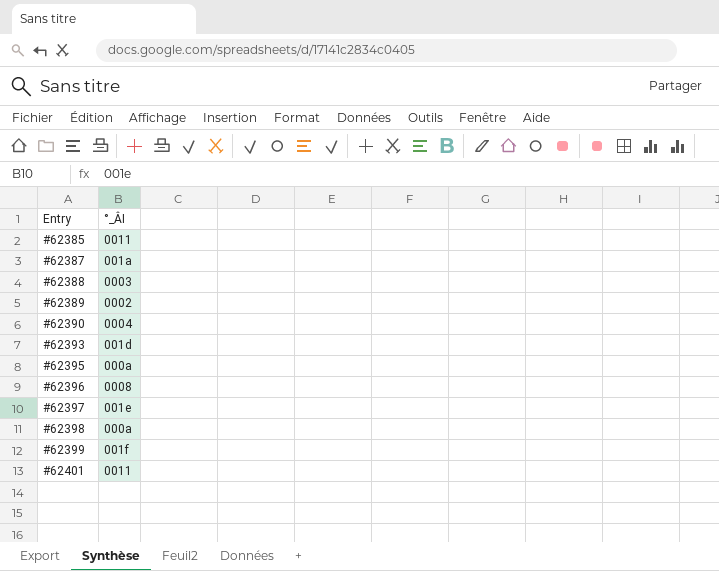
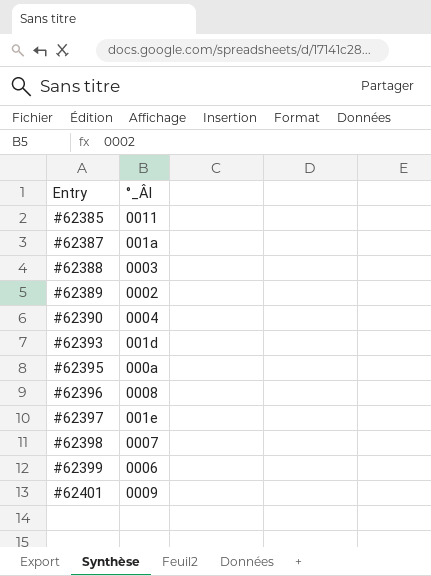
#62398 | °_ÂI: 000a -> 0007
#62399 | °_ÂI: 001f -> 0006
#62401 | °_ÂI: 0011 -> 0009

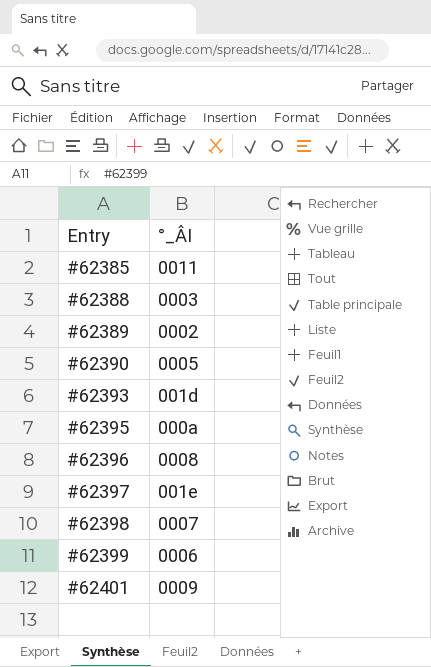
row #62387: 001a -> none
#62390 | °_ÂI: 0004 -> 0005

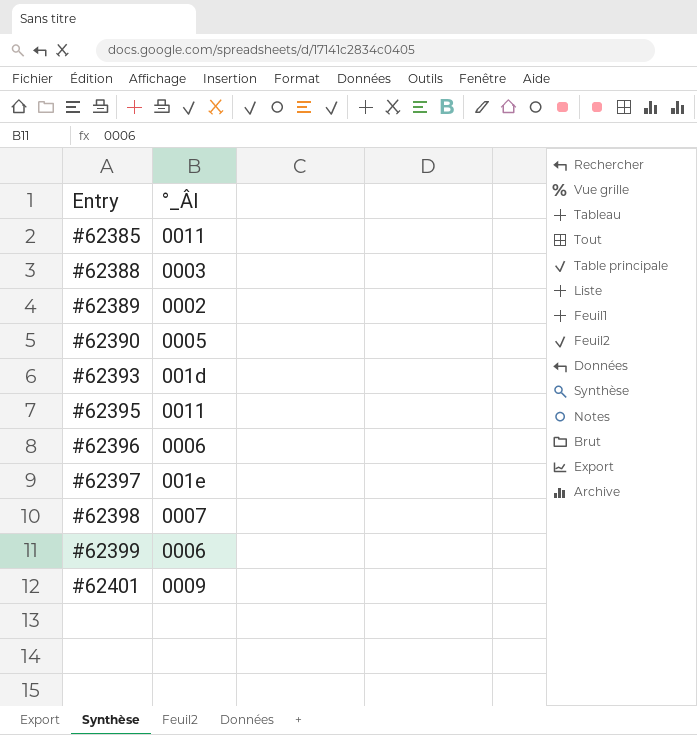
#62395 | °_ÂI: 000a -> 0011
#62396 | °_ÂI: 0008 -> 0006

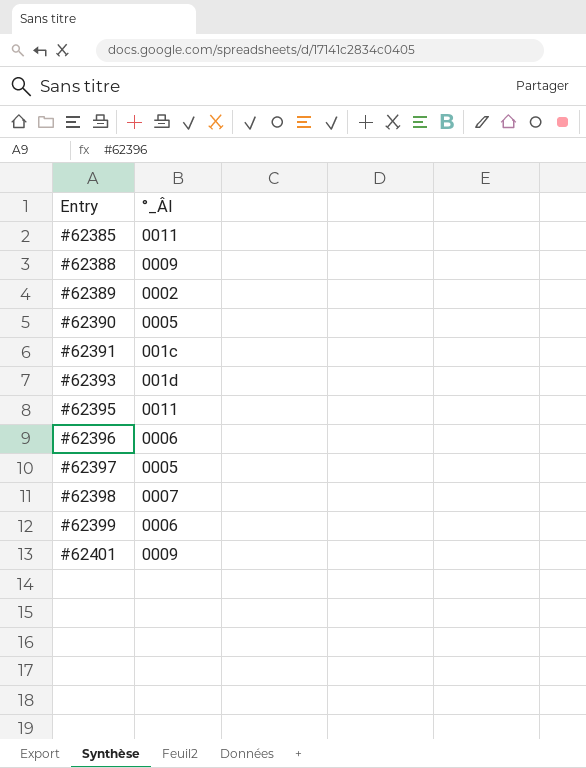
#62388 | °_ÂI: 0003 -> 0009
row #62391: none -> 001c
#62397 | °_ÂI: 001e -> 0005

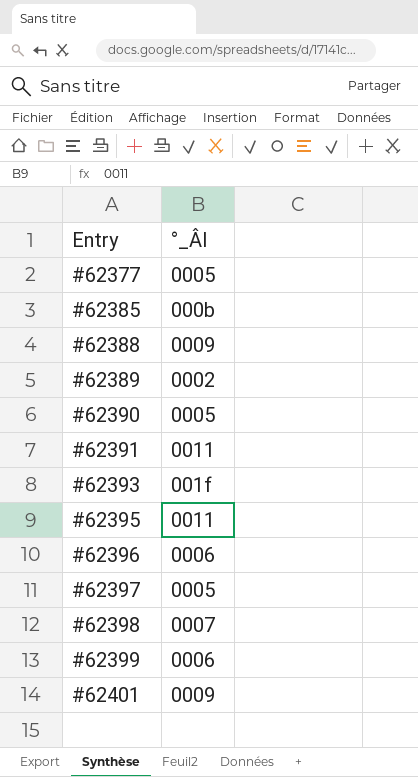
row #62377: none -> 0005
#62385 | °_ÂI: 0011 -> 000b
#62391 | °_ÂI: 001c -> 0011
#62393 | °_ÂI: 001d -> 001f

